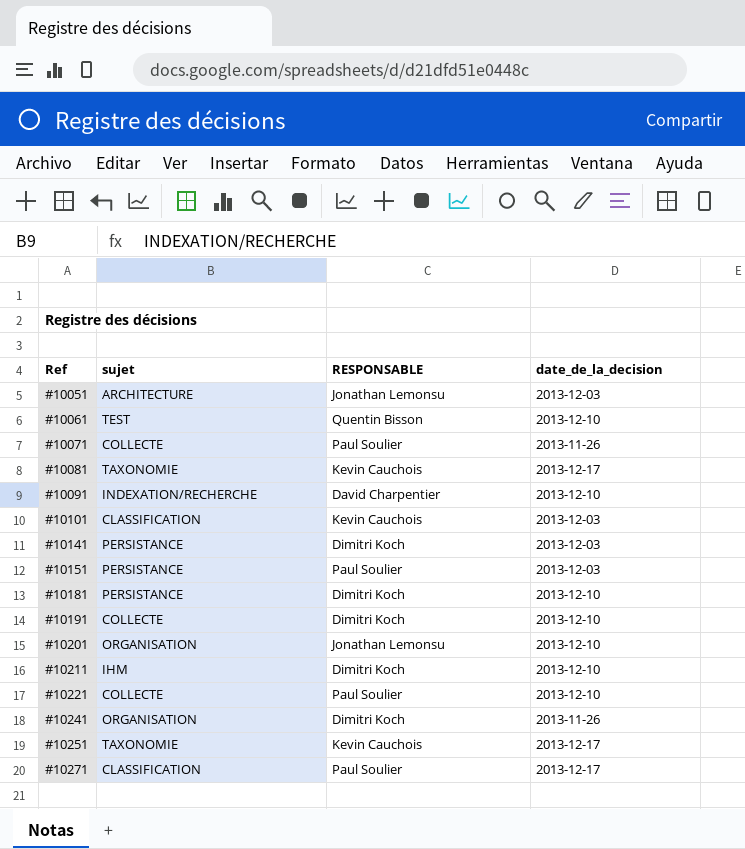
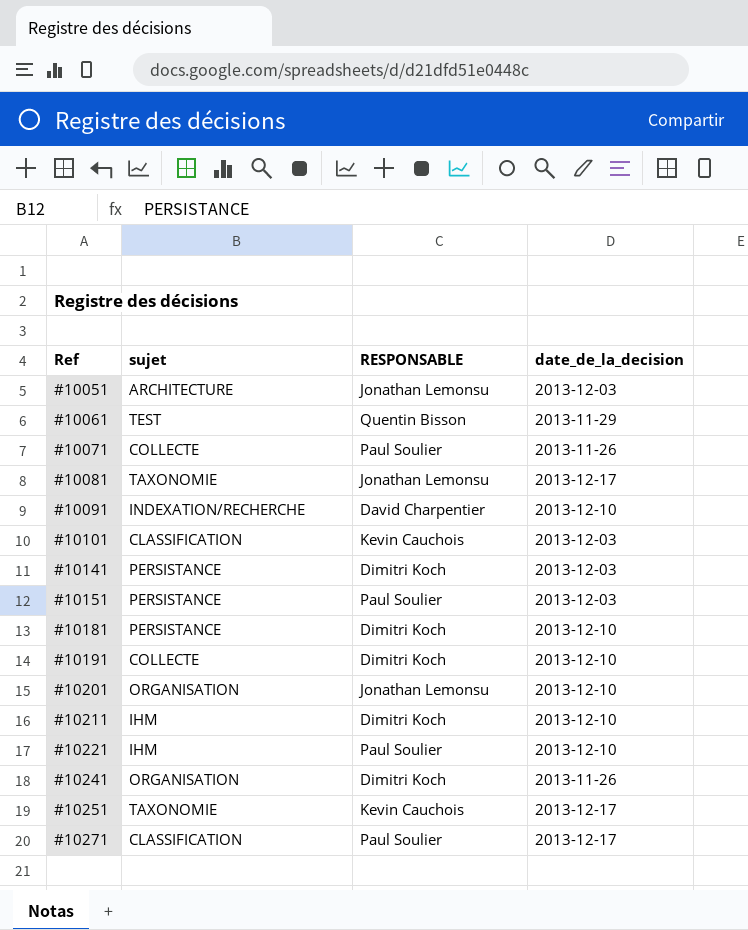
#10061 | date_de_la_decision: 2013-12-10 -> 2013-11-29
#10081 | RESPONSABLE: Kevin Cauchois -> Jonathan Lemonsu
#10221 | sujet: COLLECTE -> IHM

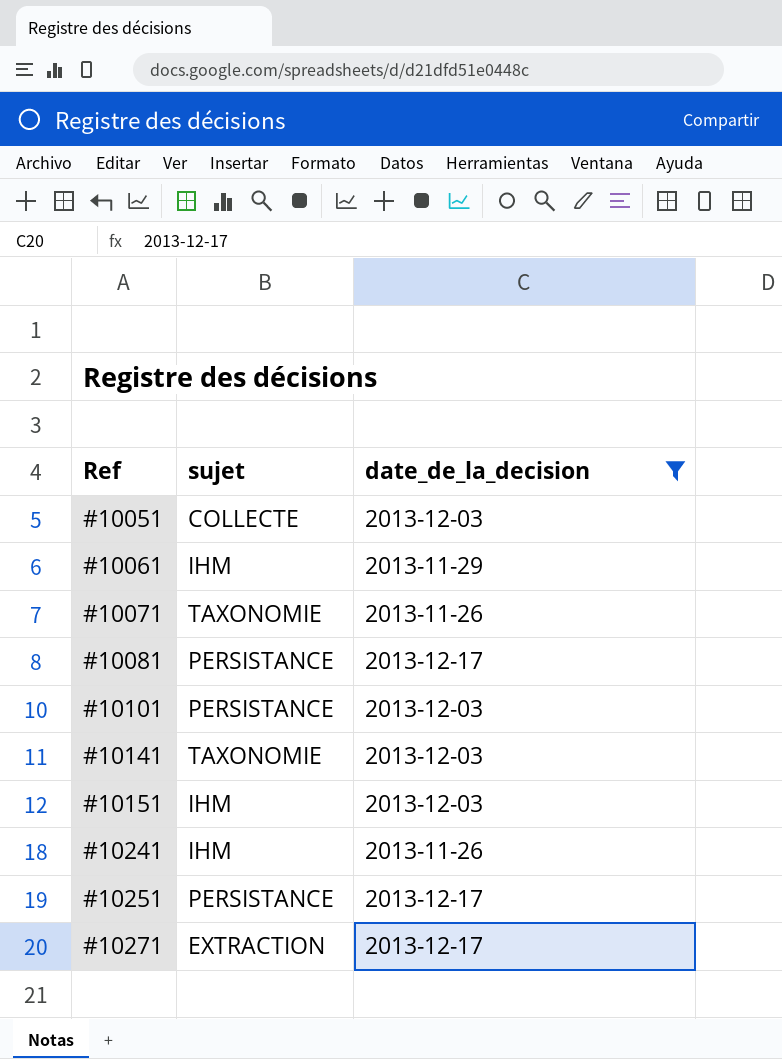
filter: none -> date_de_la_decision != 2013-12-10
column RESPONSABLE | position: 3 -> none
#10051 | sujet: ARCHITECTURE -> COLLECTE
#10061 | sujet: TEST -> IHM
#10071 | sujet: COLLECTE -> TAXONOMIE
#10081 | sujet: TAXONOMIE -> PERSISTANCE
#10101 | sujet: CLASSIFICATION -> PERSISTANCE
#10141 | sujet: PERSISTANCE -> TAXONOMIE
#10151 | sujet: PERSISTANCE -> IHM
#10241 | sujet: ORGANISATION -> IHM
#10251 | sujet: TAXONOMIE -> PERSISTANCE
#10271 | sujet: CLASSIFICATION -> EXTRACTION

